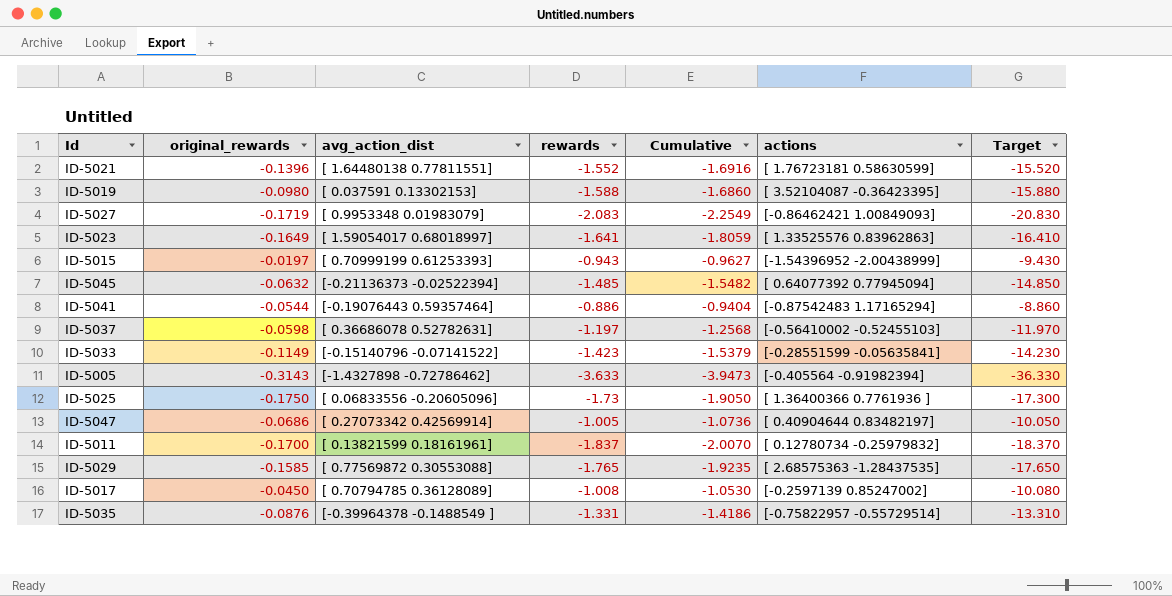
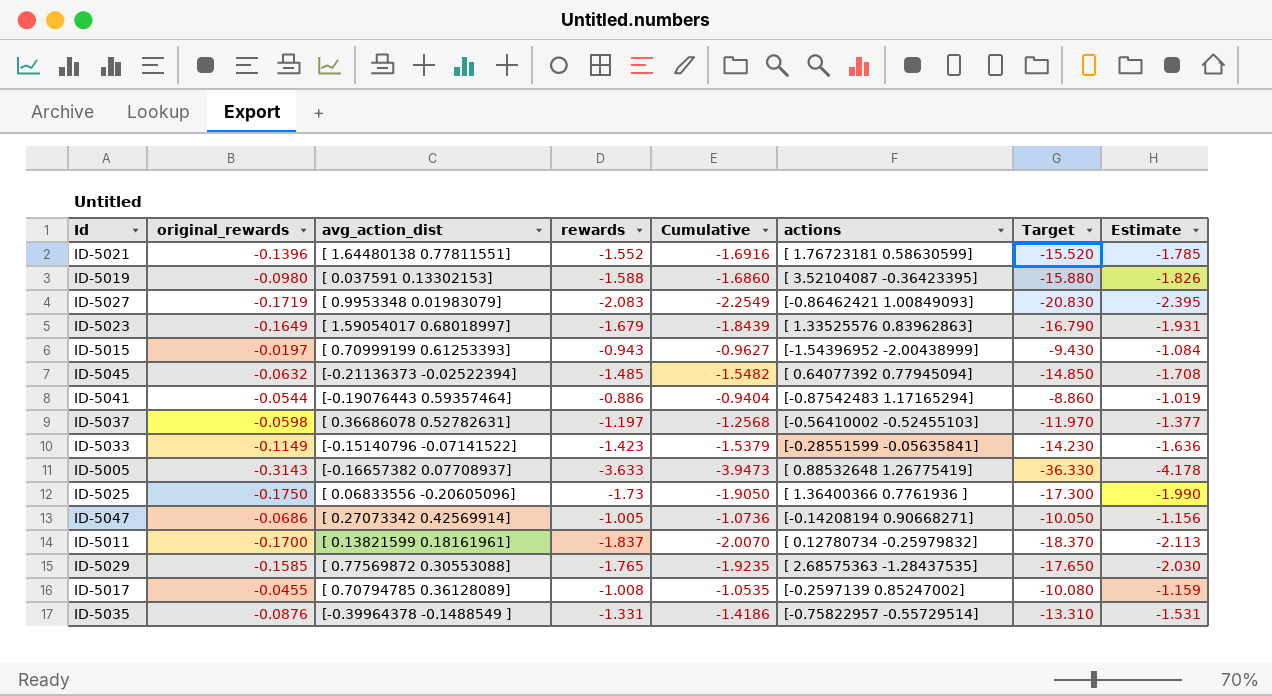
column Estimate | formula: none -> [rewards] * 1.15
ID-5023 | rewards: -1.641 -> -1.679
ID-5023 | Cumulative: -1.8059 -> -1.8439
ID-5023 | Target: -16.410 -> -16.790
ID-5005 | avg_action_dist: [-1.4327898 -0.72786462] -> [-0.16657382 0.07708937]
ID-5005 | actions: [-0.405564 -0.91982394] -> [ 0.88532648 1.26775419]
ID-5047 | actions: [ 0.40904644 0.83482197] -> [-0.14208194 0.90668271]
ID-5017 | original_rewards: -0.0450 -> -0.0455
ID-5017 | Cumulative: -1.0530 -> -1.0535

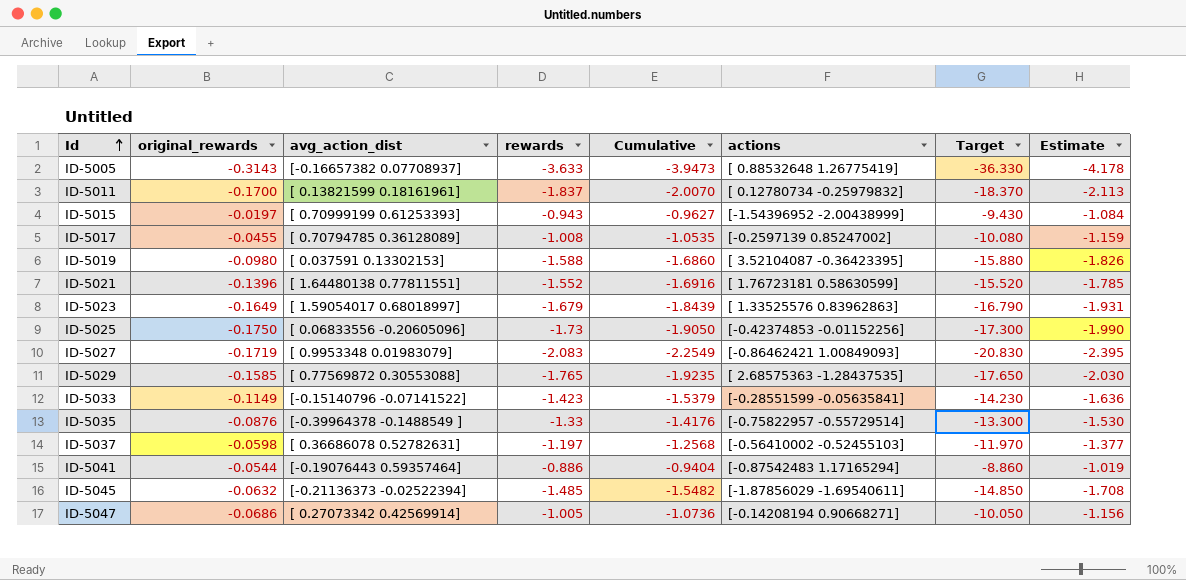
row order: none -> Id ascending
ID-5025 | actions: [ 1.36400366 0.7761936 ] -> [-0.42374853 -0.01152256]
ID-5035 | rewards: -1.331 -> -1.33
ID-5035 | Cumulative: -1.4186 -> -1.4176
ID-5035 | Target: -13.310 -> -13.300
ID-5035 | Estimate: -1.531 -> -1.530
ID-5045 | actions: [ 0.64077392 0.77945094] -> [-1.87856029 -1.69540611]

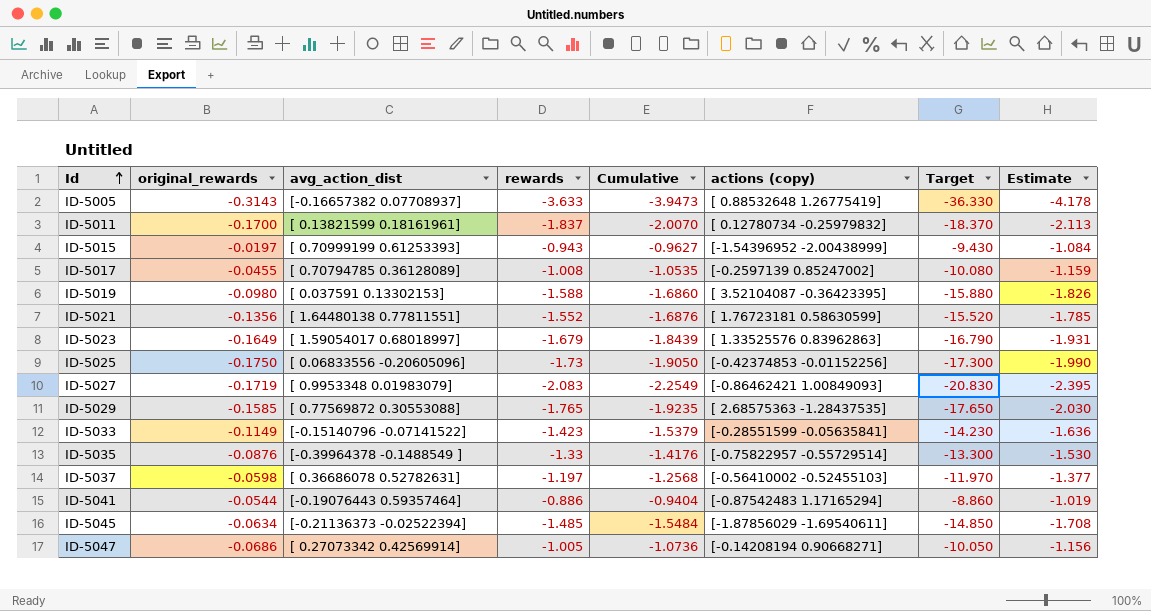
column name: actions -> actions (copy)
ID-5021 | original_rewards: -0.1396 -> -0.1356
ID-5021 | Cumulative: -1.6916 -> -1.6876
ID-5045 | original_rewards: -0.0632 -> -0.0634
ID-5045 | Cumulative: -1.5482 -> -1.5484

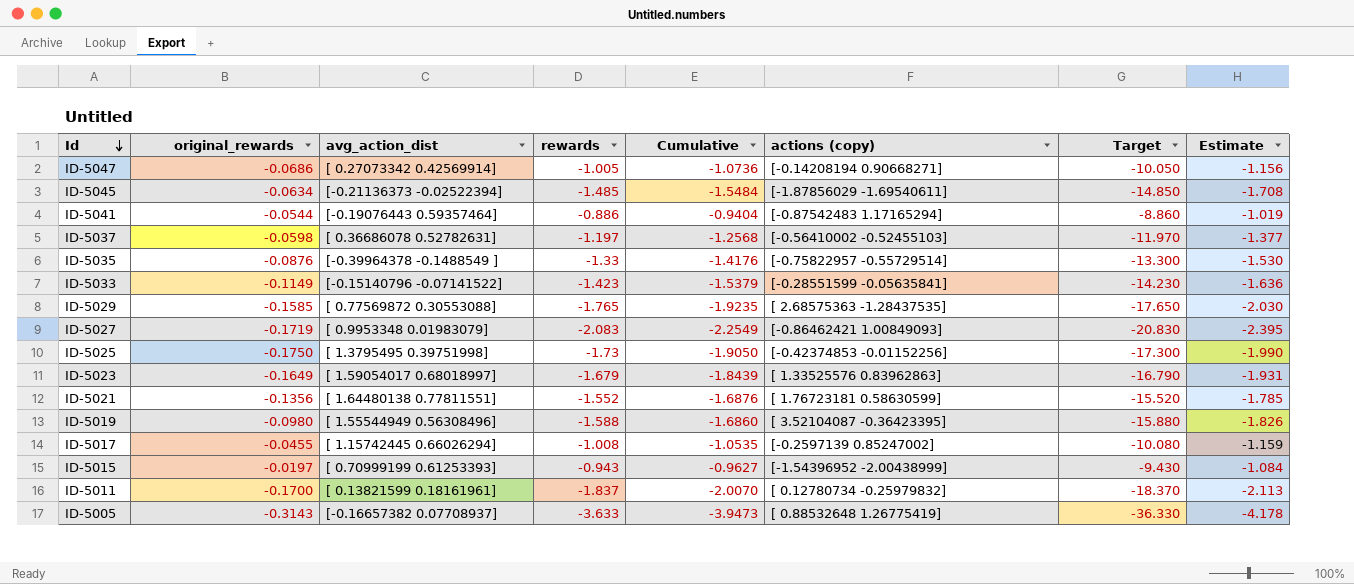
row order: Id ascending -> Id descending
ID-5025 | avg_action_dist: [ 0.06833556 -0.20605096] -> [ 1.3795495 0.39751998]
ID-5019 | avg_action_dist: [ 0.037591 0.13302153] -> [ 1.55544949 0.56308496]
ID-5017 | avg_action_dist: [ 0.70794785 0.36128089] -> [ 1.15742445 0.66026294]

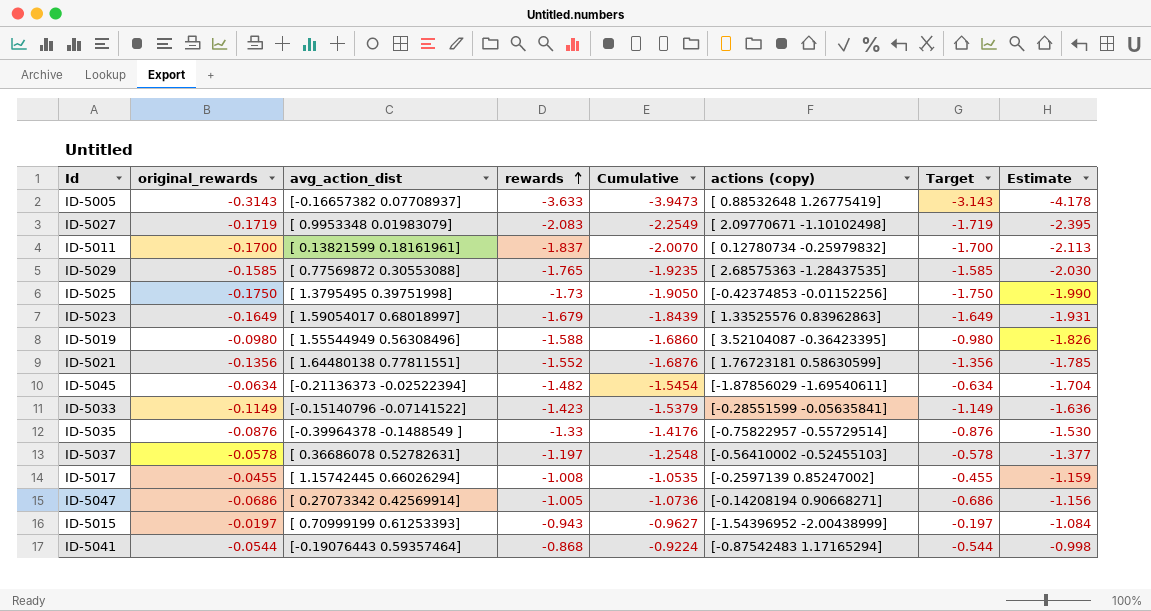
row order: Id descending -> rewards ascending
column Target | formula: [rewards] * 10 -> [original_rewards] * 10
ID-5027 | actions (copy): [-0.86462421 1.00849093] -> [ 2.09770671 -1.10102498]
ID-5045 | rewards: -1.485 -> -1.482
ID-5045 | Cumulative: -1.5484 -> -1.5454
ID-5045 | Estimate: -1.708 -> -1.704
ID-5037 | original_rewards: -0.0598 -> -0.0578
ID-5037 | Cumulative: -1.2568 -> -1.2548
ID-5041 | rewards: -0.886 -> -0.868
ID-5041 | Cumulative: -0.9404 -> -0.9224
ID-5041 | Estimate: -1.019 -> -0.998

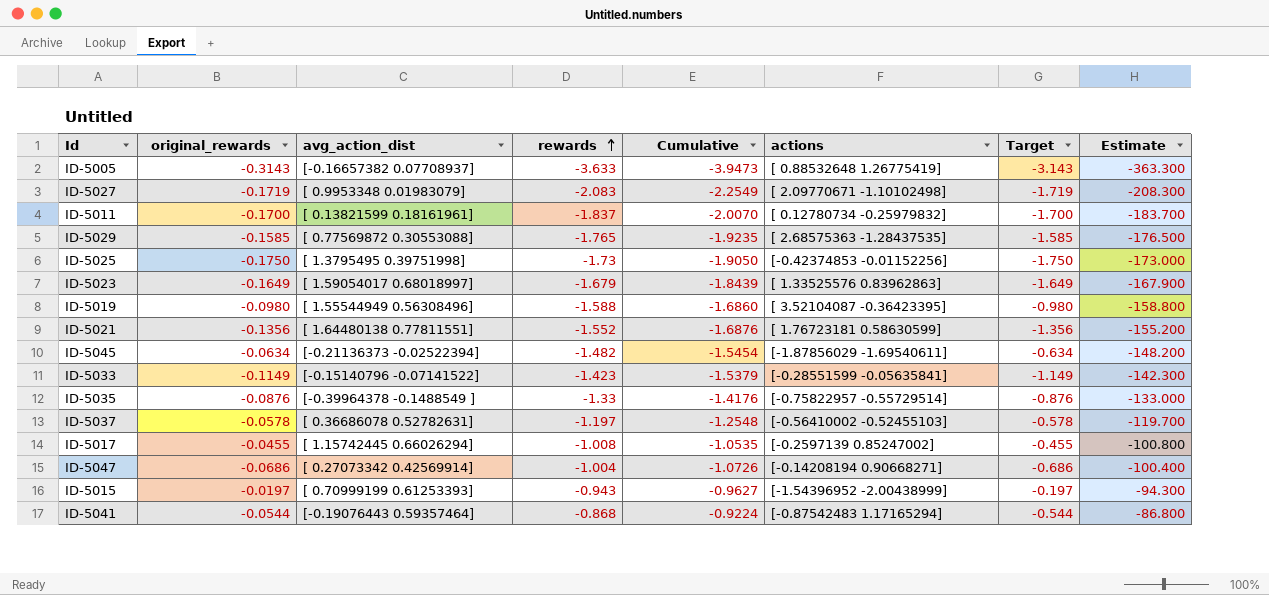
column name: actions (copy) -> actions
column Estimate | formula: [rewards] * 1.15 -> [rewards] * 100
ID-5047 | rewards: -1.005 -> -1.004
ID-5047 | Cumulative: -1.0736 -> -1.0726

